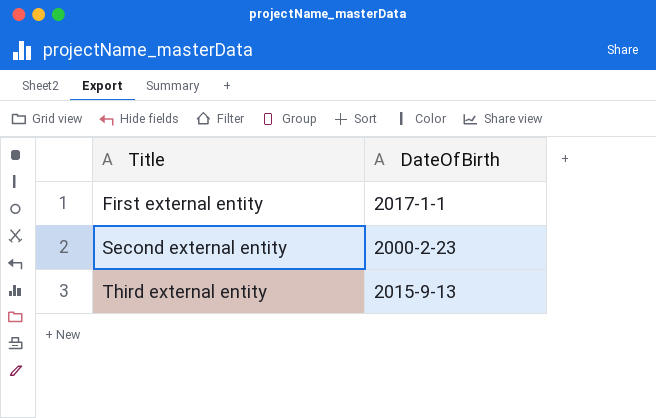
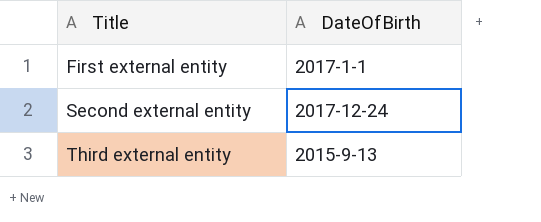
Second external entity | DateOfBirth: 2000-2-23 -> 2017-12-24

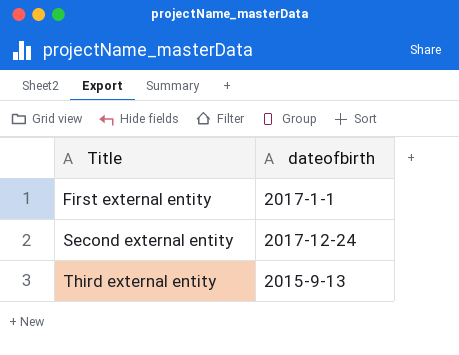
column name: DateOfBirth -> dateofbirth

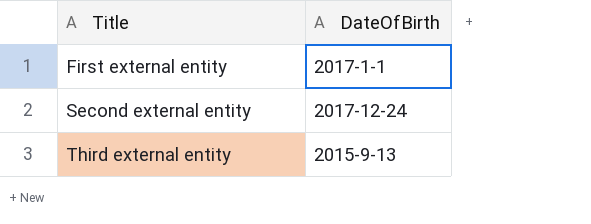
column name: dateofbirth -> DateOfBirth

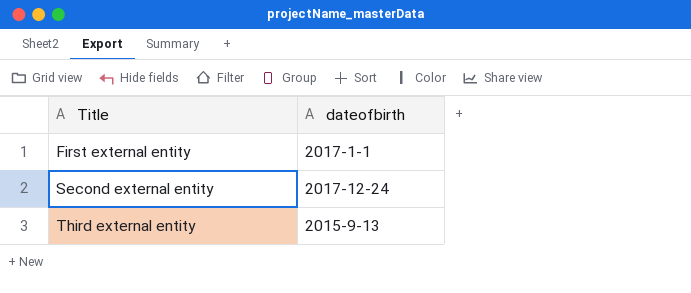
column name: DateOfBirth -> dateofbirth

